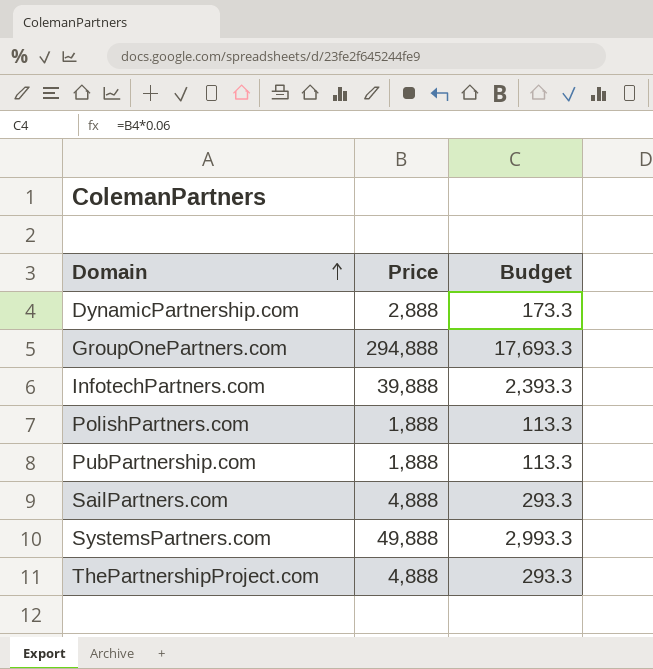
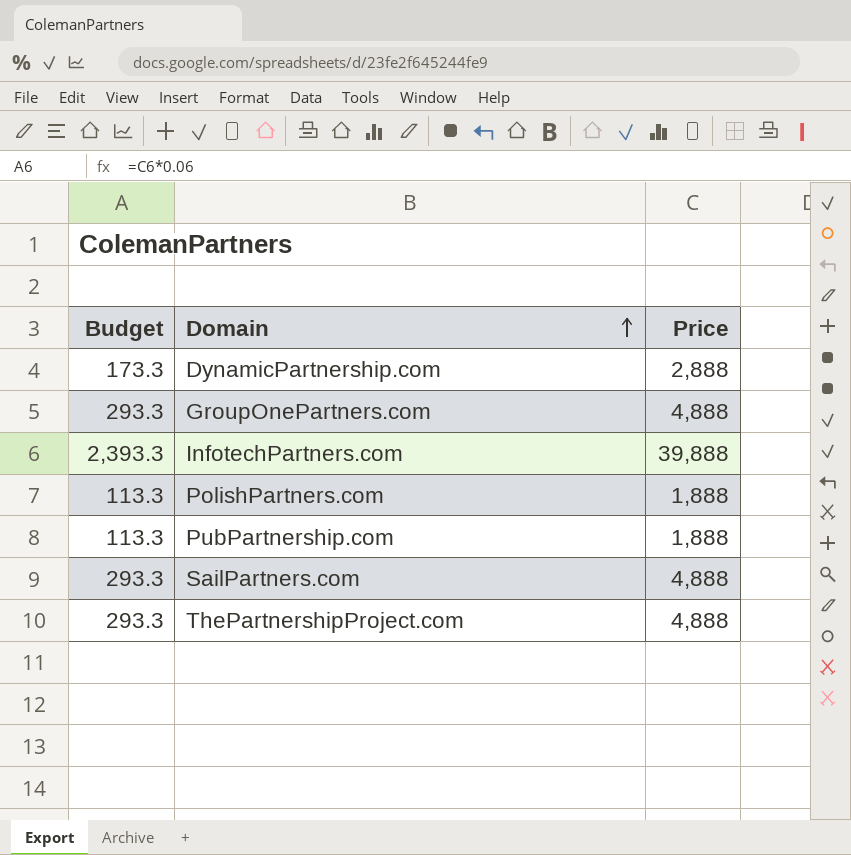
column Budget | position: 3 -> 1
row SystemsPartners.com: 49,888 | 2,993.3 -> none
GroupOnePartners.com | Budget: 17,693.3 -> 293.3
GroupOnePartners.com | Price: 294,888 -> 4,888

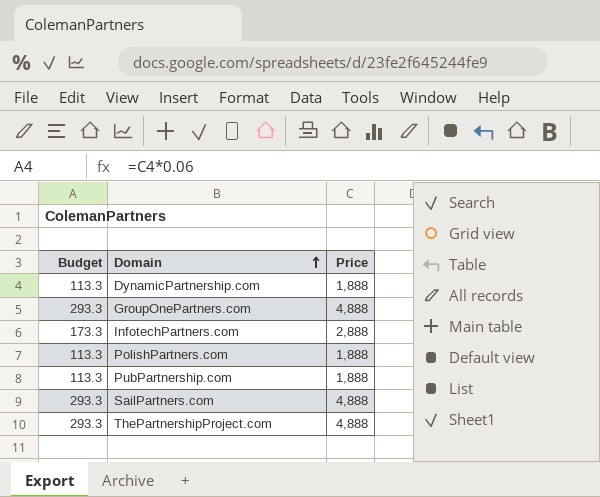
DynamicPartnership.com | Budget: 173.3 -> 113.3
DynamicPartnership.com | Price: 2,888 -> 1,888
InfotechPartners.com | Budget: 2,393.3 -> 173.3
InfotechPartners.com | Price: 39,888 -> 2,888

